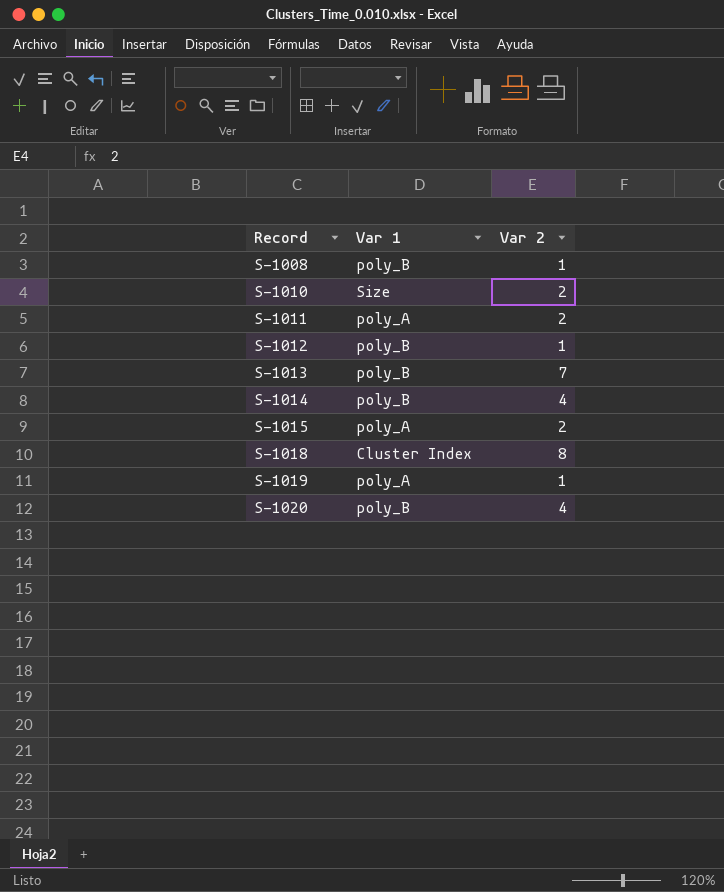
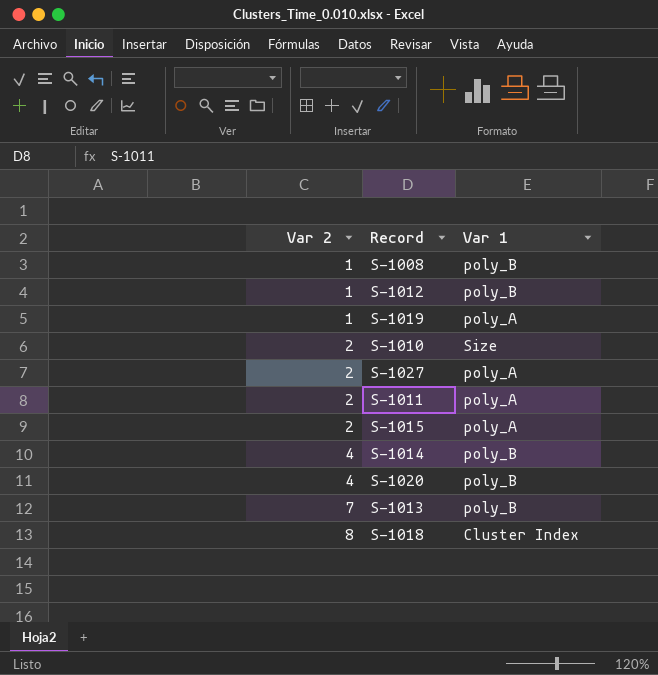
row order: Record ascending -> Var 2 ascending
column Var 2 | position: 3 -> 1
row S-1027: none -> 2 | poly_A

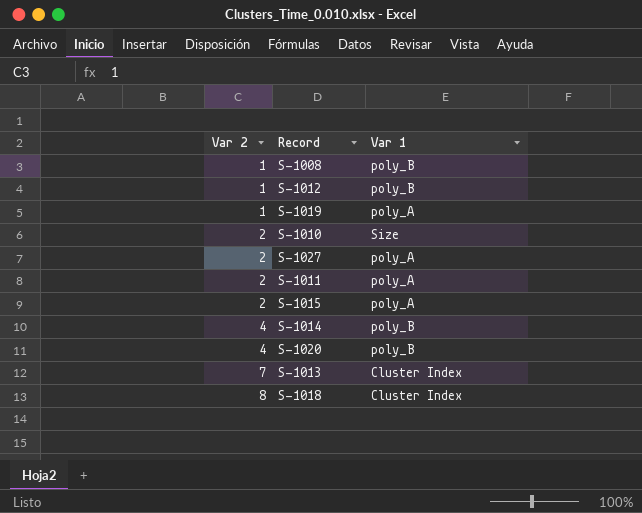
S-1013 | Var 1: poly_B -> Cluster Index

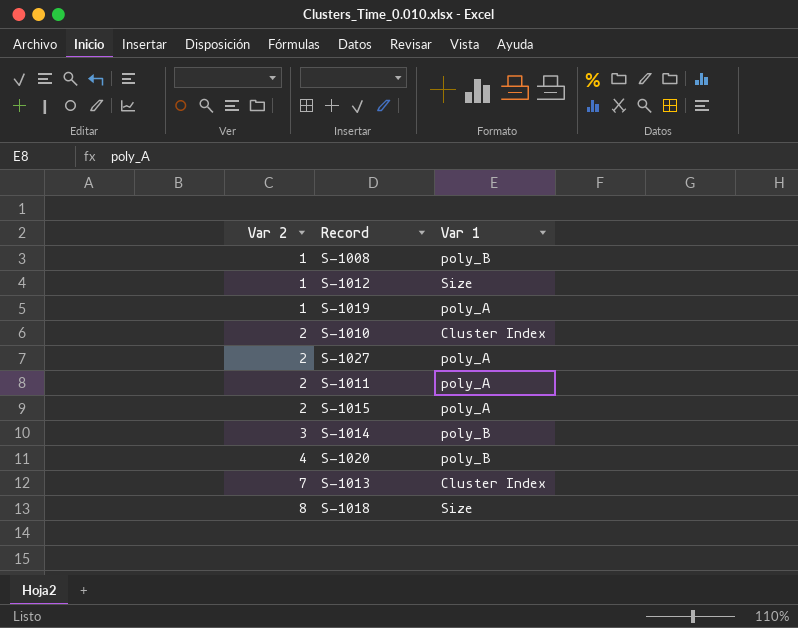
S-1012 | Var 1: poly_B -> Size
S-1010 | Var 1: Size -> Cluster Index
S-1014 | Var 2: 4 -> 3
S-1018 | Var 1: Cluster Index -> Size

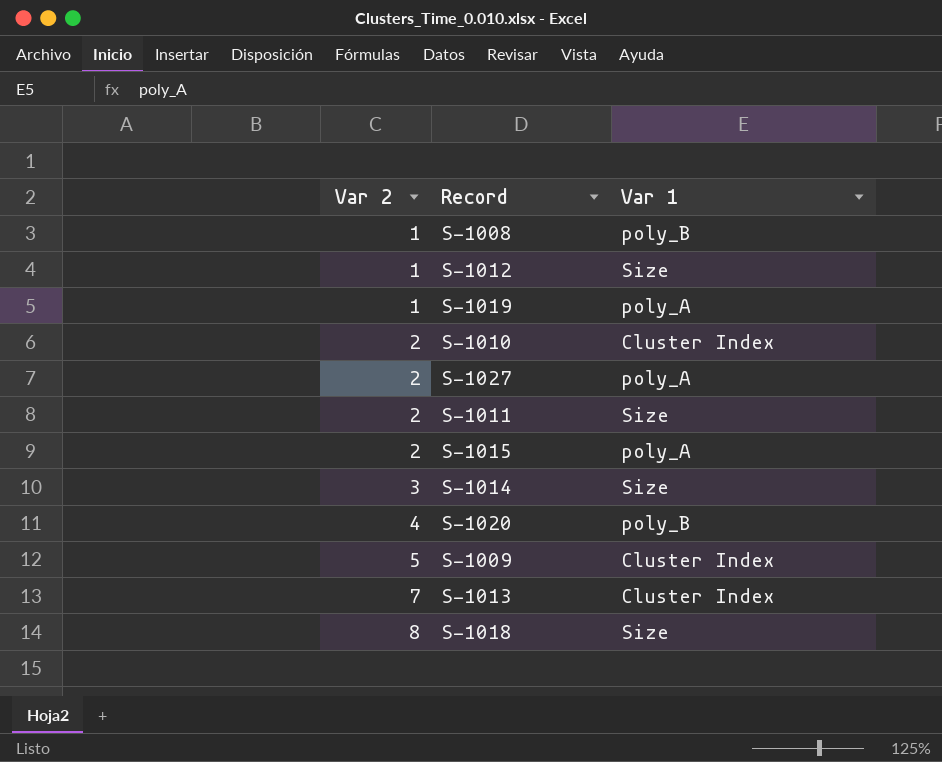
S-1011 | Var 1: poly_A -> Size
S-1014 | Var 1: poly_B -> Size
row S-1009: none -> 5 | Cluster Index

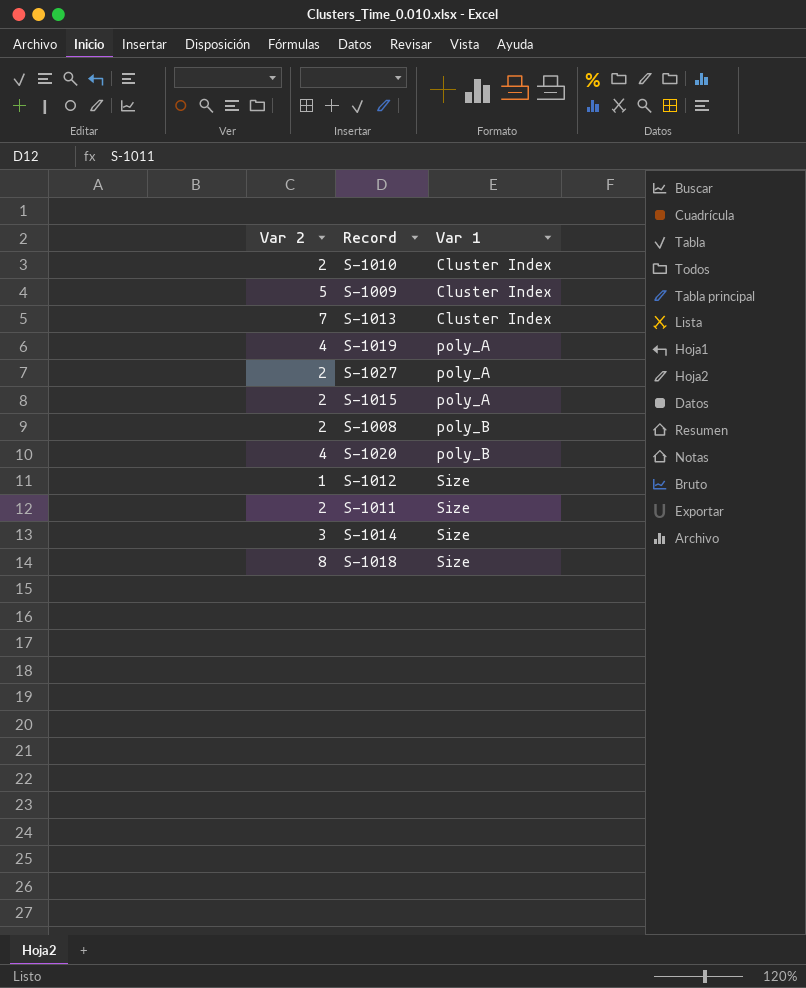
row order: Var 2 ascending -> Var 1 ascending
S-1019 | Var 2: 1 -> 4
S-1008 | Var 2: 1 -> 2

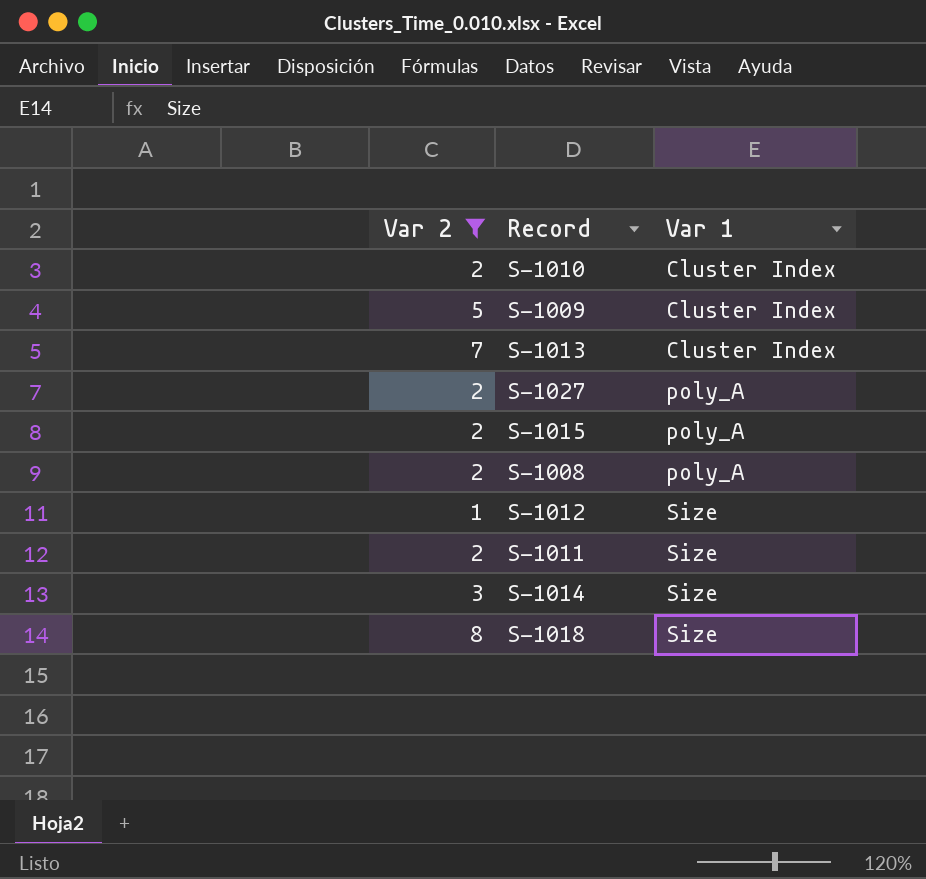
filter: none -> Var 2 != 4
S-1008 | Var 1: poly_B -> poly_A

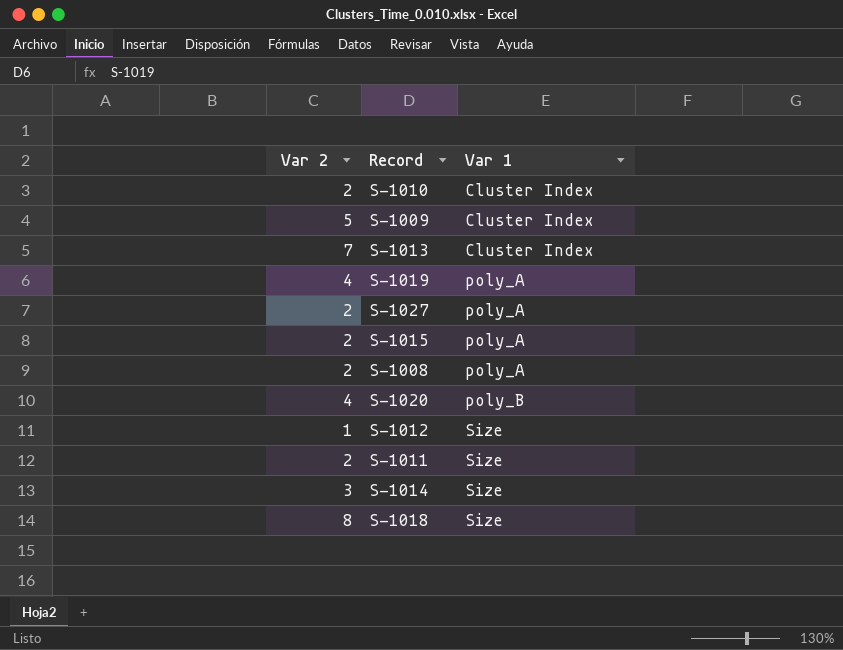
filter: Var 2 != 4 -> none

